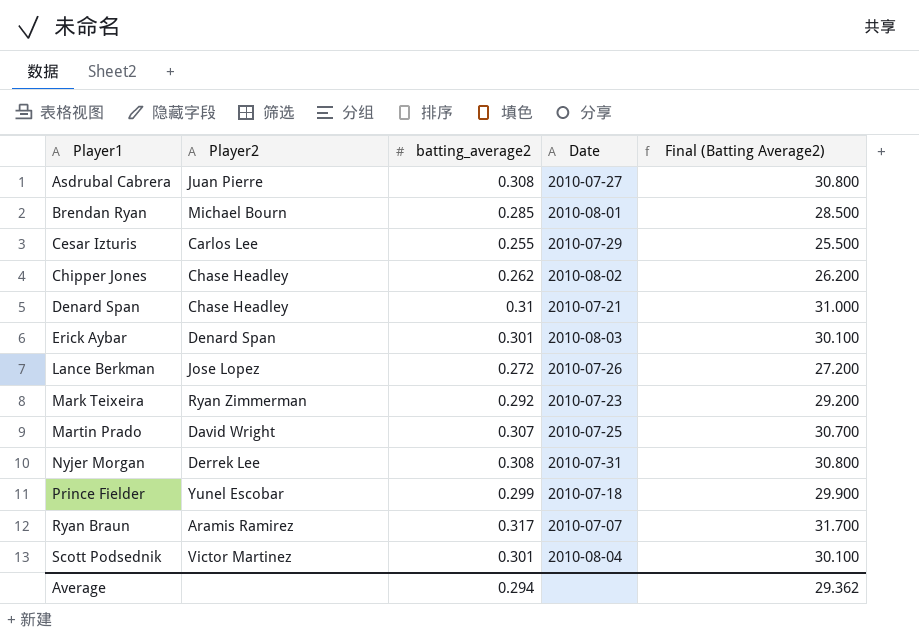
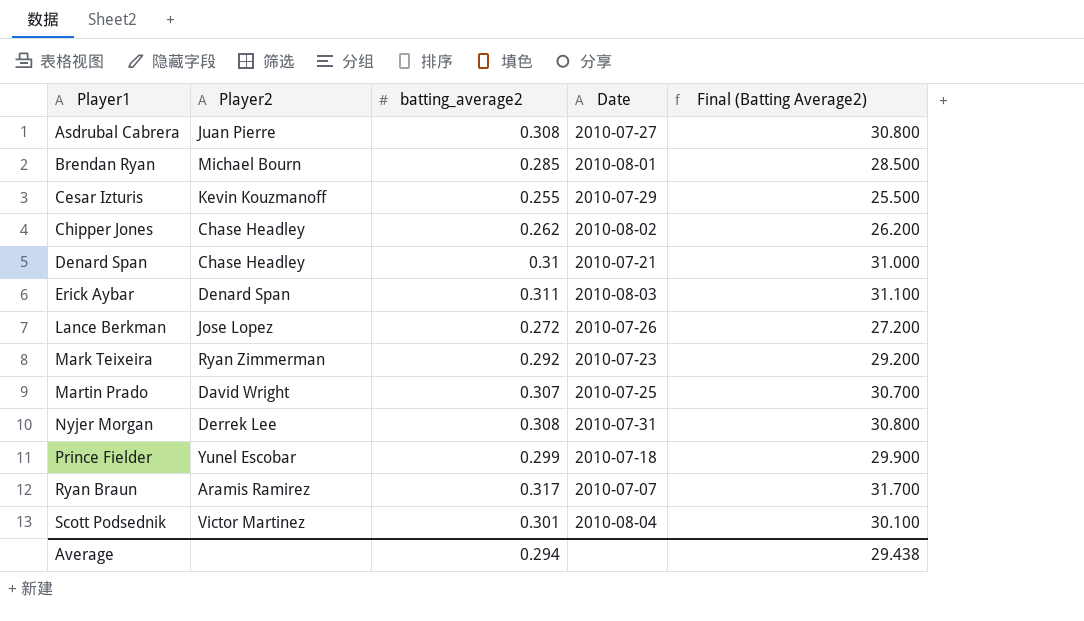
Cesar Izturis | Player2: Carlos Lee -> Kevin Kouzmanoff
Erick Aybar | batting_average2: 0.301 -> 0.311
Erick Aybar | Final (Batting Average2): 30.100 -> 31.100
Average | Final (Batting Average2): 29.362 -> 29.438

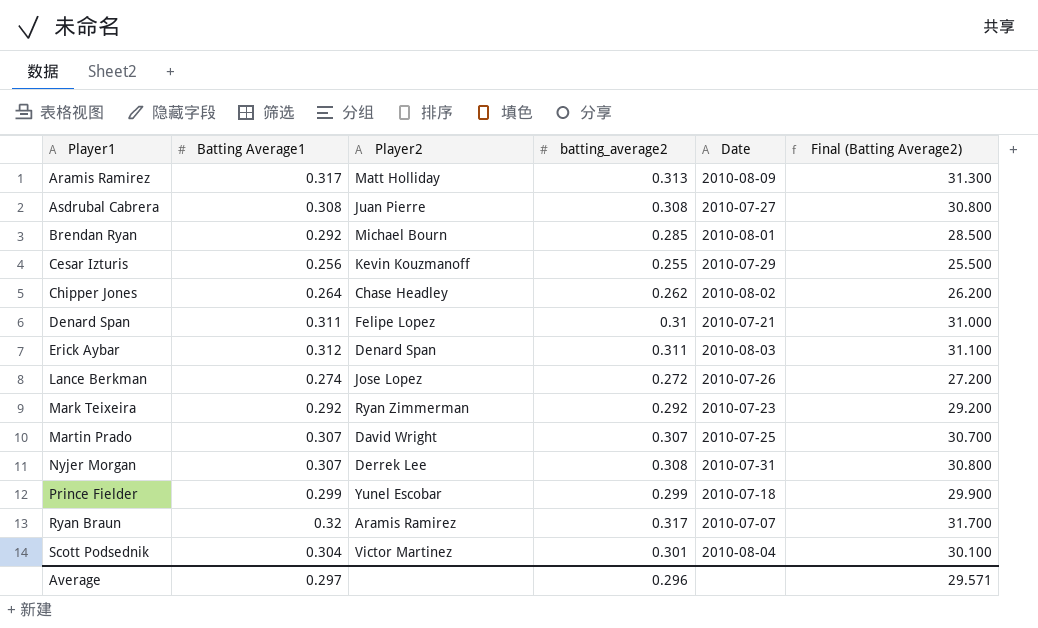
column Batting Average1 | position: none -> 2
row Aramis Ramirez: none -> 0.317 | Matt Holliday | 0.313 | 2010-08-09 | 31.300
Denard Span | Player2: Chase Headley -> Felipe Lopez
Average | batting_average2: 0.294 -> 0.296
Average | Final (Batting Average2): 29.438 -> 29.571

